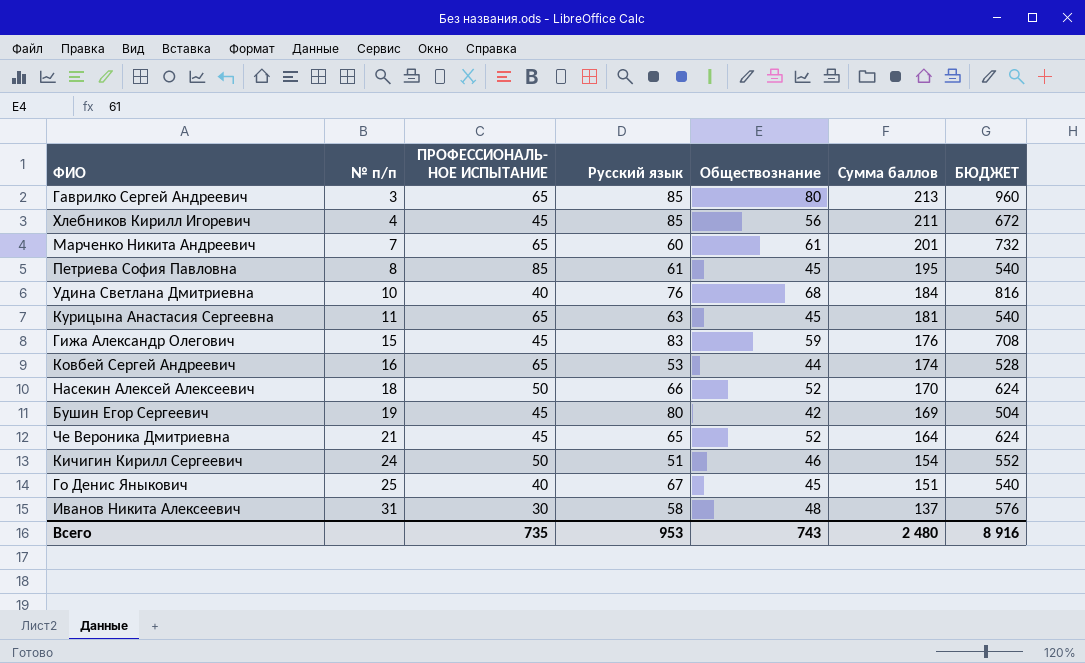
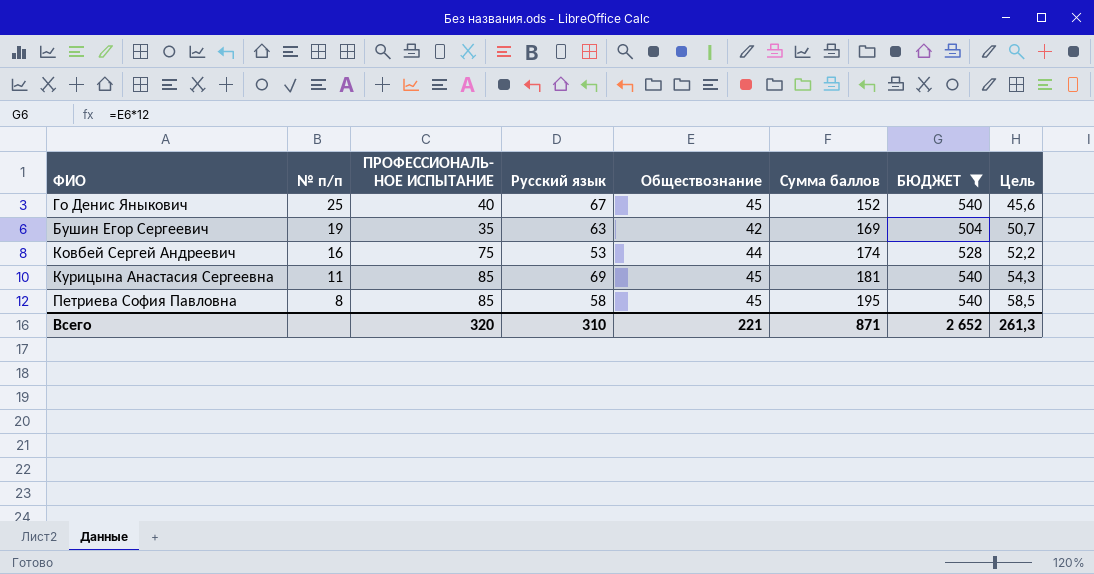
filter: none -> БЮДЖЕТ <= 540
row order: № п/п ascending -> № п/п descending
column Цель | formula: none -> [Сумма баллов] * 0,3
Го Денис Яныкович | Сумма баллов: 151 -> 152
Бушин Егор Сергеевич | ПРОФЕССИОНАЛЬ- НОЕ ИСПЫТАНИЕ: 45 -> 35
Бушин Егор Сергеевич | Русский язык: 80 -> 63
Ковбей Сергей Андреевич | ПРОФЕССИОНАЛЬ- НОЕ ИСПЫТАНИЕ: 65 -> 75
Курицына Анастасия Сергеевна | ПРОФЕССИОНАЛЬ- НОЕ ИСПЫТАНИЕ: 65 -> 85
Курицына Анастасия Сергеевна | Русский язык: 63 -> 69
Петриева София Павловна | Русский язык: 61 -> 58
Всего | ПРОФЕССИОНАЛЬ- НОЕ ИСПЫТАНИЕ: 735 -> 320
Всего | Русский язык: 953 -> 310
Всего | Обществознание: 743 -> 221
Всего | Сумма баллов: 2 480 -> 871
Всего | БЮДЖЕТ: 8 916 -> 2 652

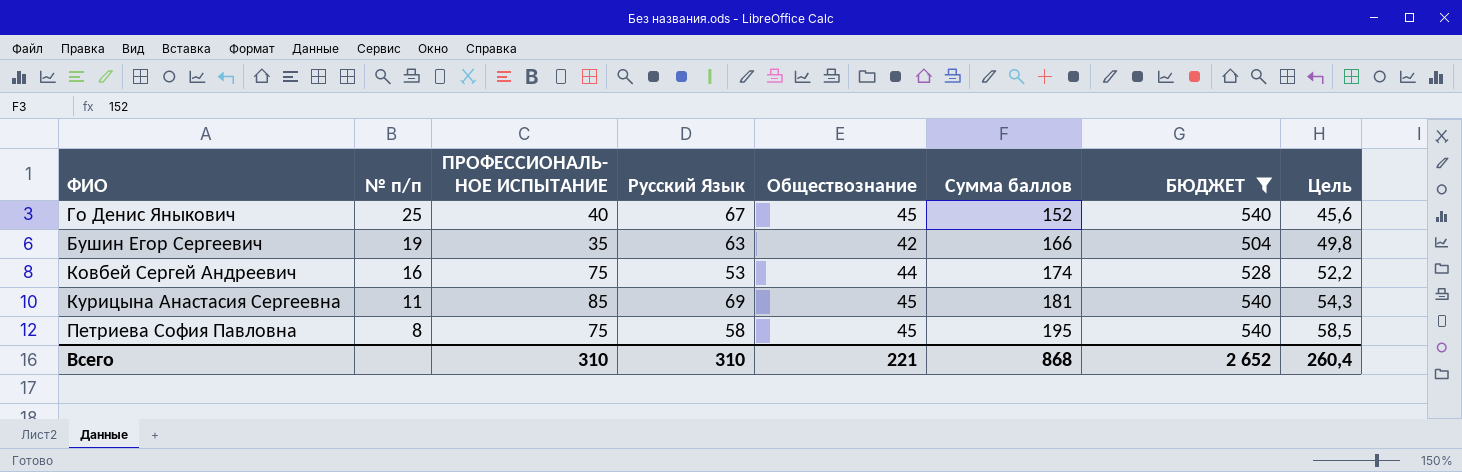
column name: Русский язык -> Русский Язык
Бушин Егор Сергеевич | Сумма баллов: 169 -> 166
Бушин Егор Сергеевич | Цель: 50,7 -> 49,8
Петриева София Павловна | ПРОФЕССИОНАЛЬ- НОЕ ИСПЫТАНИЕ: 85 -> 75
Всего | ПРОФЕССИОНАЛЬ- НОЕ ИСПЫТАНИЕ: 320 -> 310
Всего | Сумма баллов: 871 -> 868
Всего | Цель: 261,3 -> 260,4

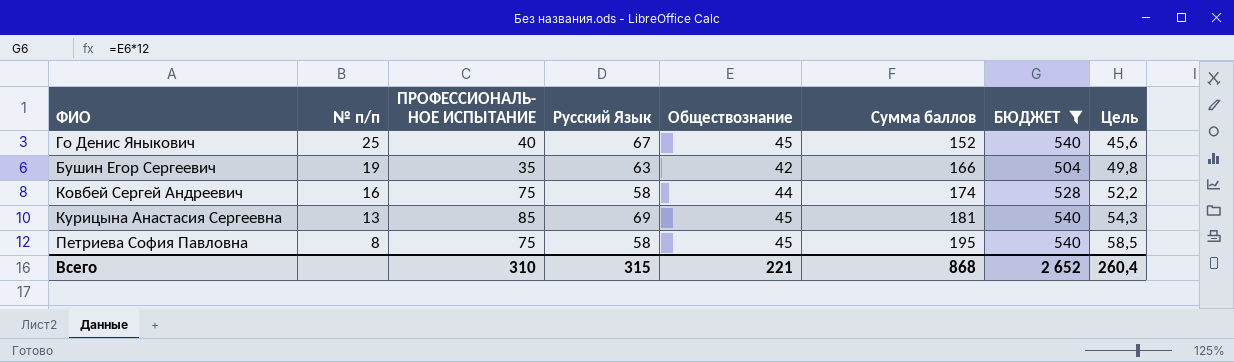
Ковбей Сергей Андреевич | Русский Язык: 53 -> 58
Курицына Анастасия Сергеевна | № п/п: 11 -> 13
Всего | Русский Язык: 310 -> 315

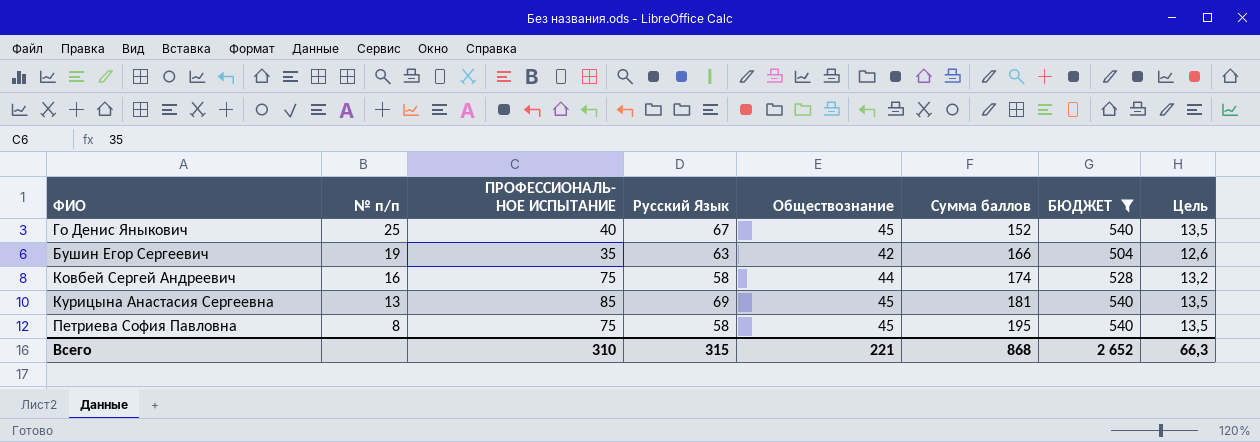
column Цель | formula: [Сумма баллов] * 0,3 -> [Обществознание] * 0,3
Всего | Цель: 260,4 -> 66,3

